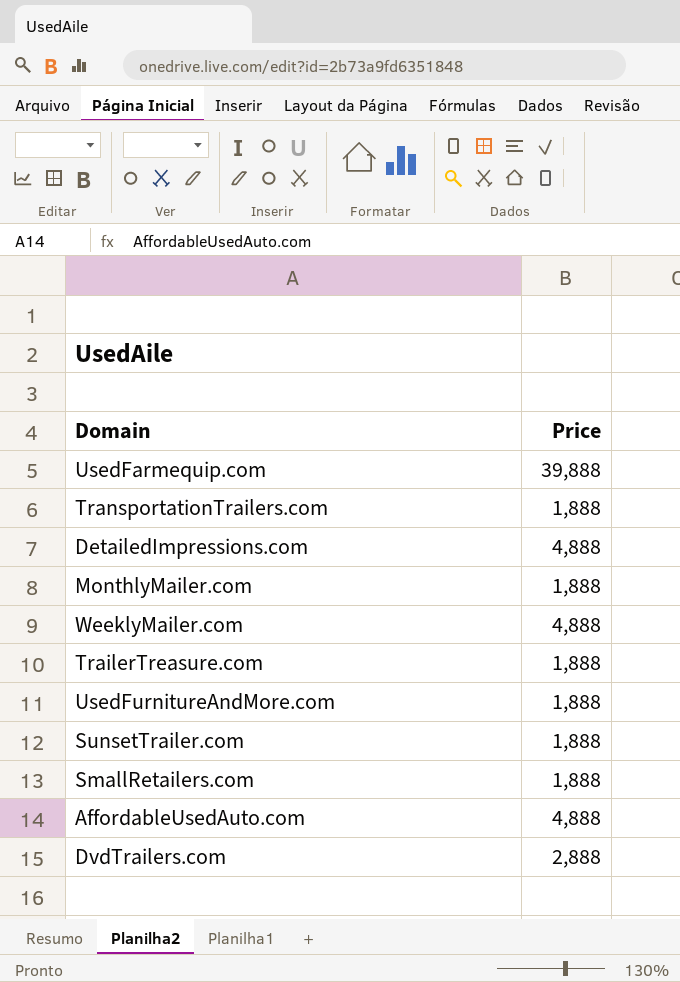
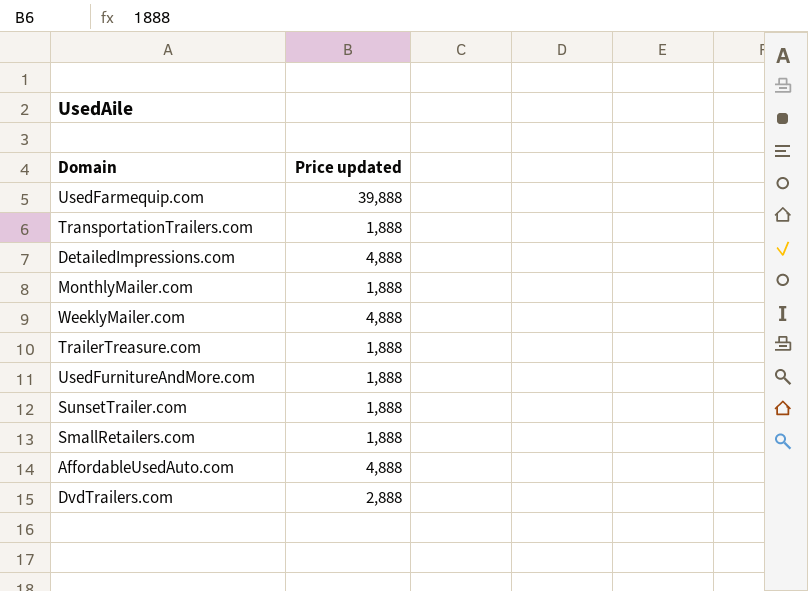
column name: Price -> Price updated

